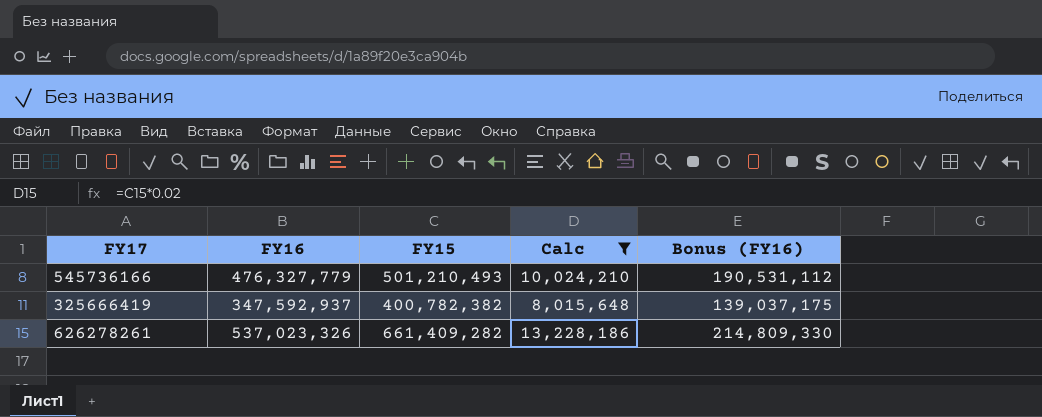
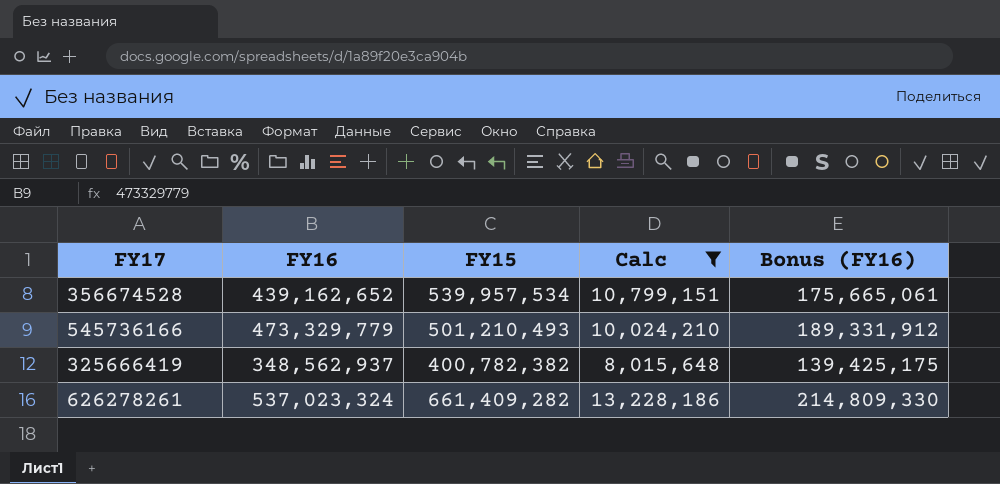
row 356674528: none -> 439,162,652 | 539,957,534 | 10,799,151 | 175,665,061
545736166 | FY16: 476,327,779 -> 473,329,779
545736166 | Bonus (FY16): 190,531,112 -> 189,331,912
325666419 | FY16: 347,592,937 -> 348,562,937
325666419 | Bonus (FY16): 139,037,175 -> 139,425,175
626278261 | FY16: 537,023,326 -> 537,023,324

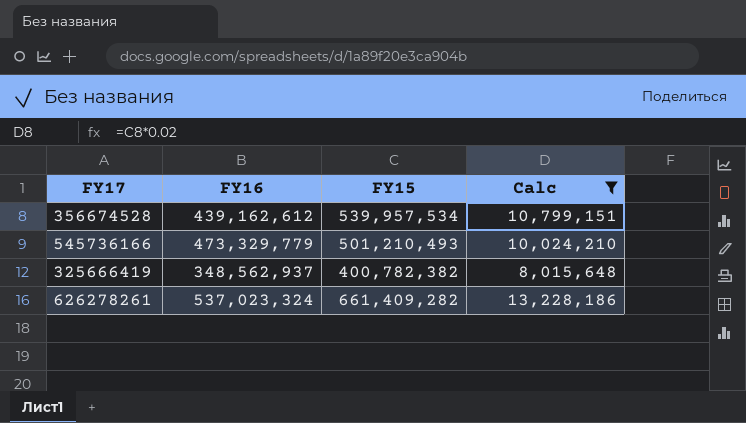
column Bonus (FY16) | formula: [FY16] * 0.4 -> none
356674528 | FY16: 439,162,652 -> 439,162,612

